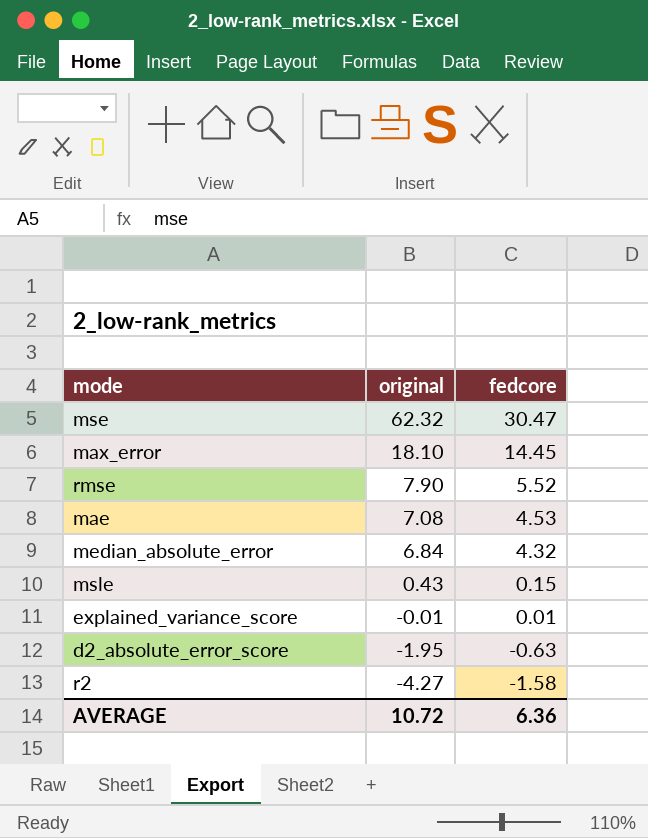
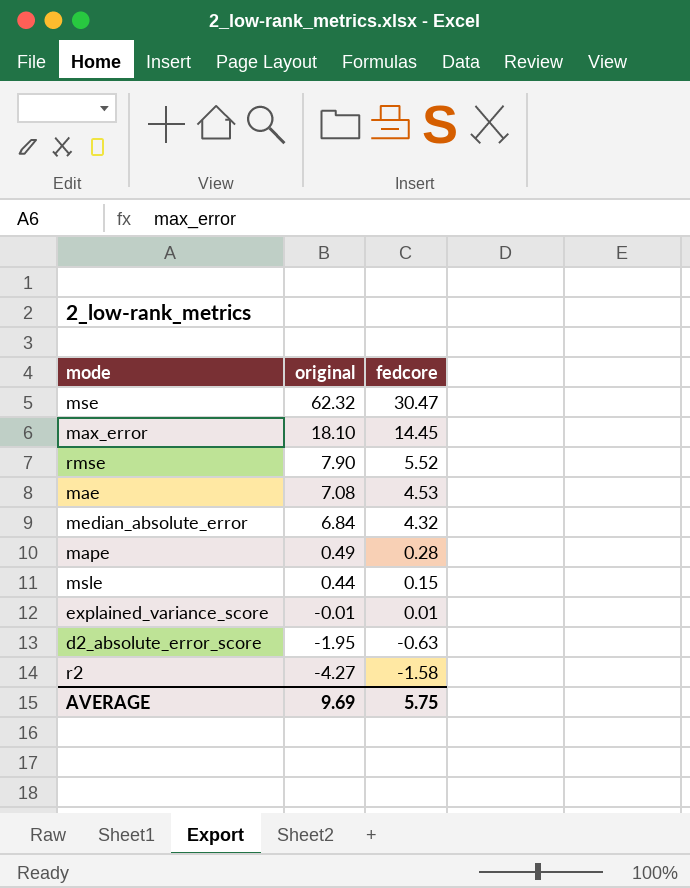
row mape: none -> 0.49 | 0.28
msle | original: 0.43 -> 0.44
AVERAGE | original: 10.72 -> 9.69
AVERAGE | fedcore: 6.36 -> 5.75

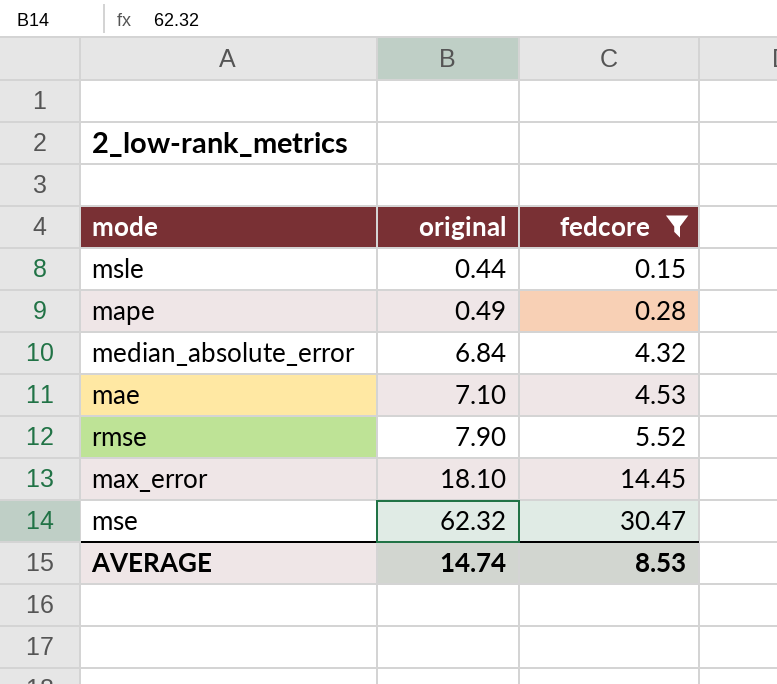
filter: none -> fedcore >= 0.15
row order: original descending -> original ascending
mae | original: 7.08 -> 7.10
AVERAGE | original: 9.69 -> 14.74
AVERAGE | fedcore: 5.75 -> 8.53

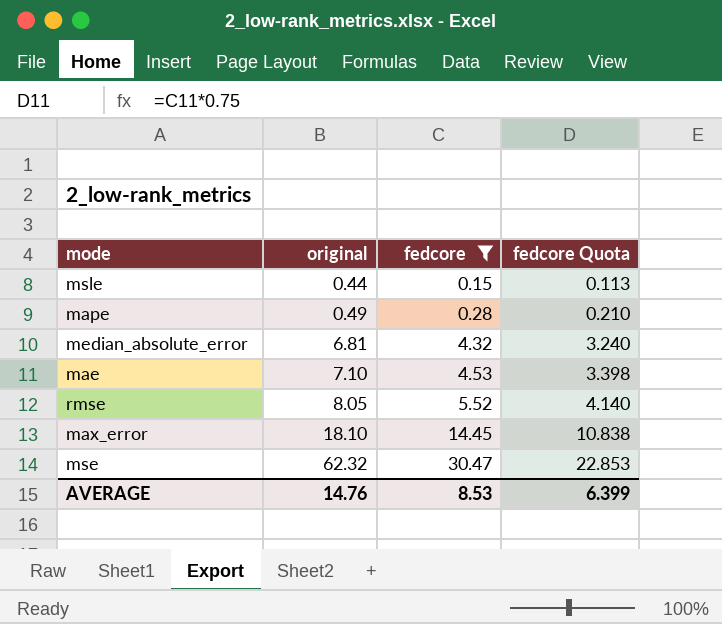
column fedcore Quota | formula: none -> [fedcore] * 0.75
median_absolute_error | original: 6.84 -> 6.81
rmse | original: 7.90 -> 8.05
AVERAGE | original: 14.74 -> 14.76

